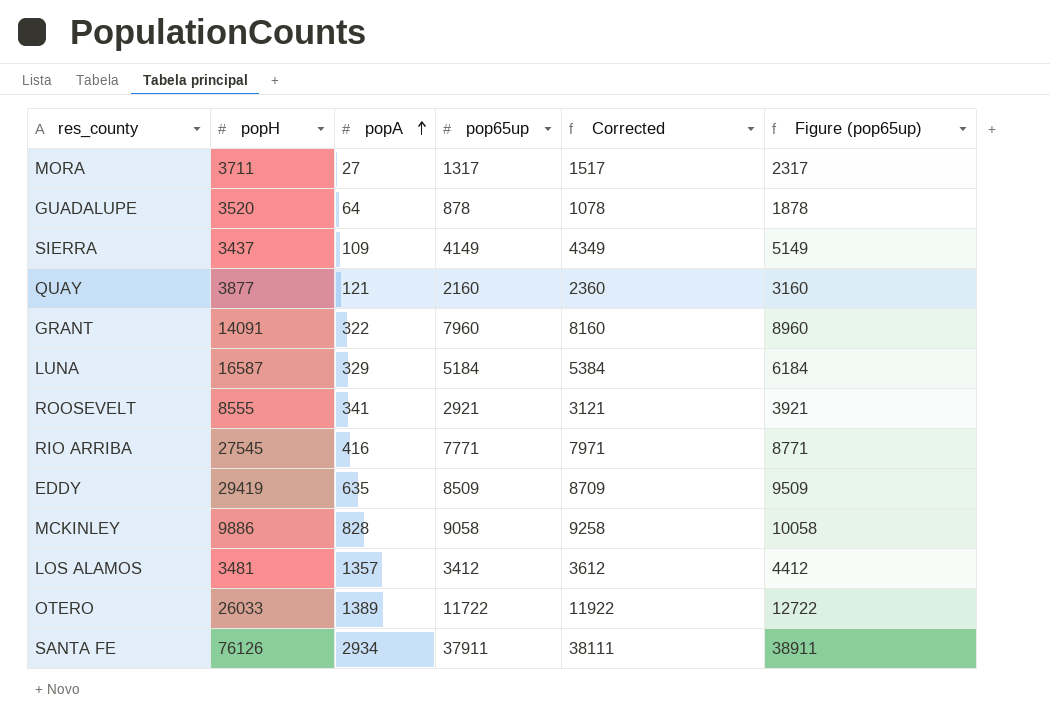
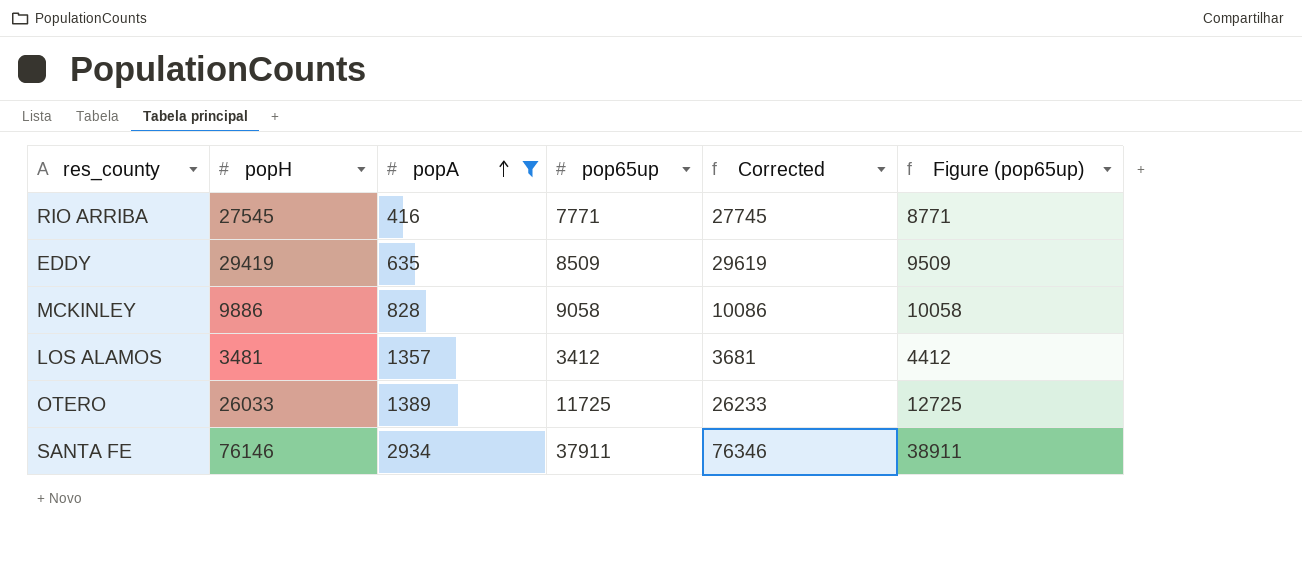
filter: none -> popA >= 416
column Corrected | formula: [pop65up] + 200 -> [popH] + 200
OTERO | pop65up: 11722 -> 11725
OTERO | Figure (pop65up): 12722 -> 12725
SANTA FE | popH: 76126 -> 76146

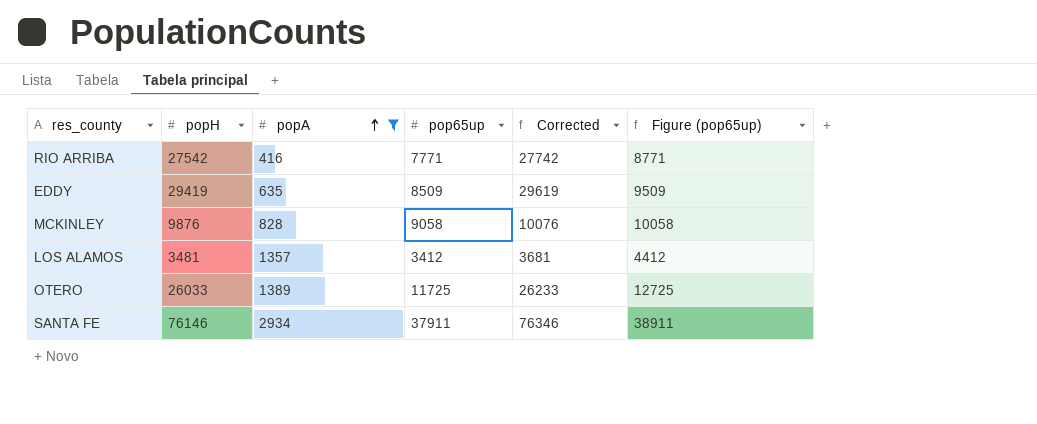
RIO ARRIBA | popH: 27545 -> 27542
RIO ARRIBA | Corrected: 27745 -> 27742
MCKINLEY | popH: 9886 -> 9876
MCKINLEY | Corrected: 10086 -> 10076

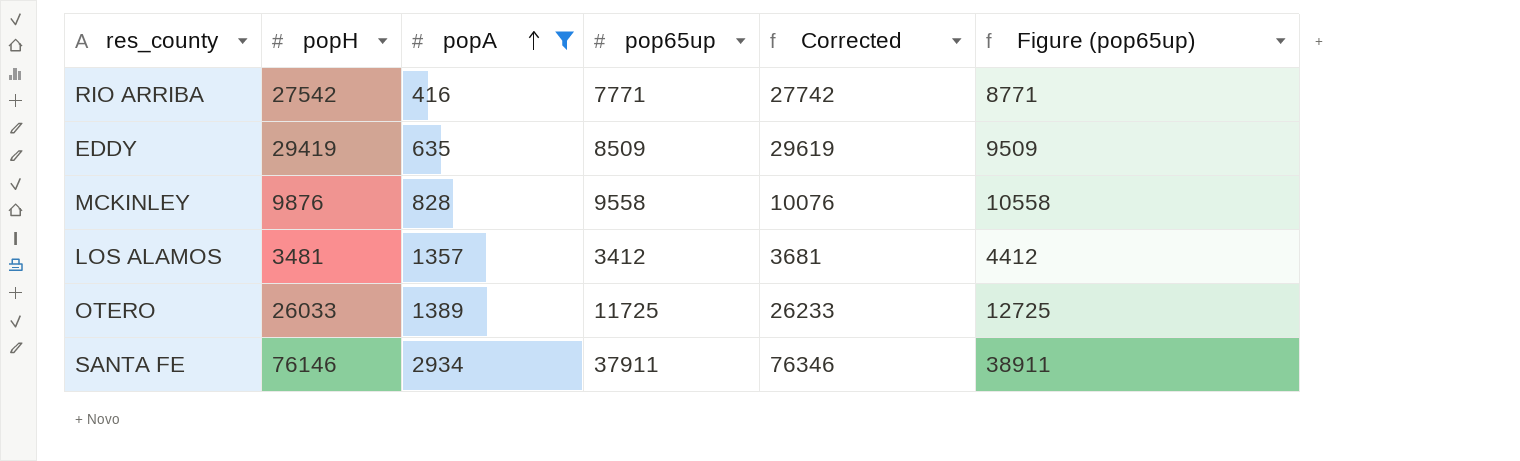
MCKINLEY | pop65up: 9058 -> 9558
MCKINLEY | Figure (pop65up): 10058 -> 10558

